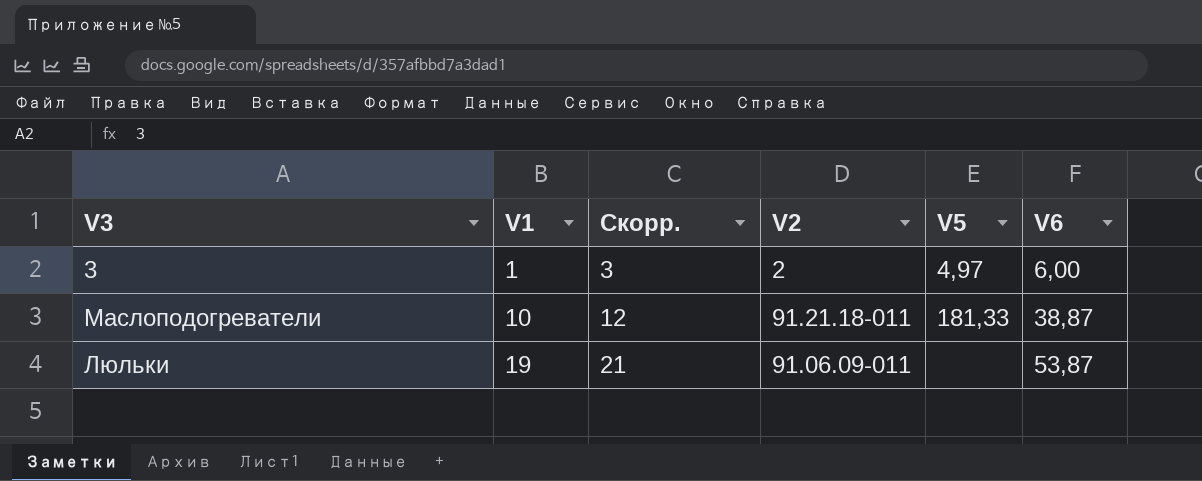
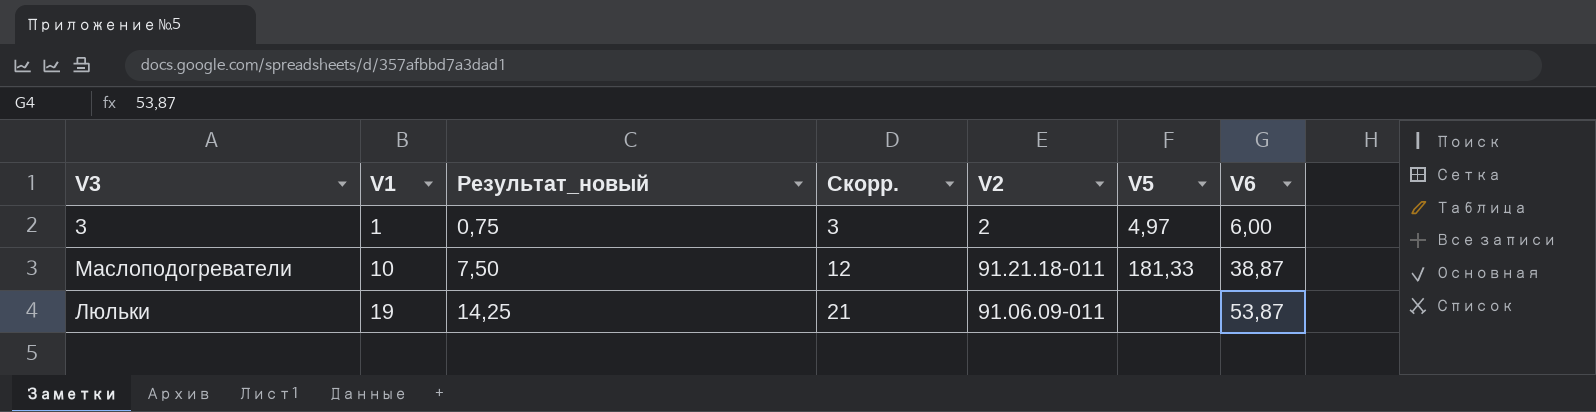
column Результат_новый | formula: none -> [V1] * 0,75

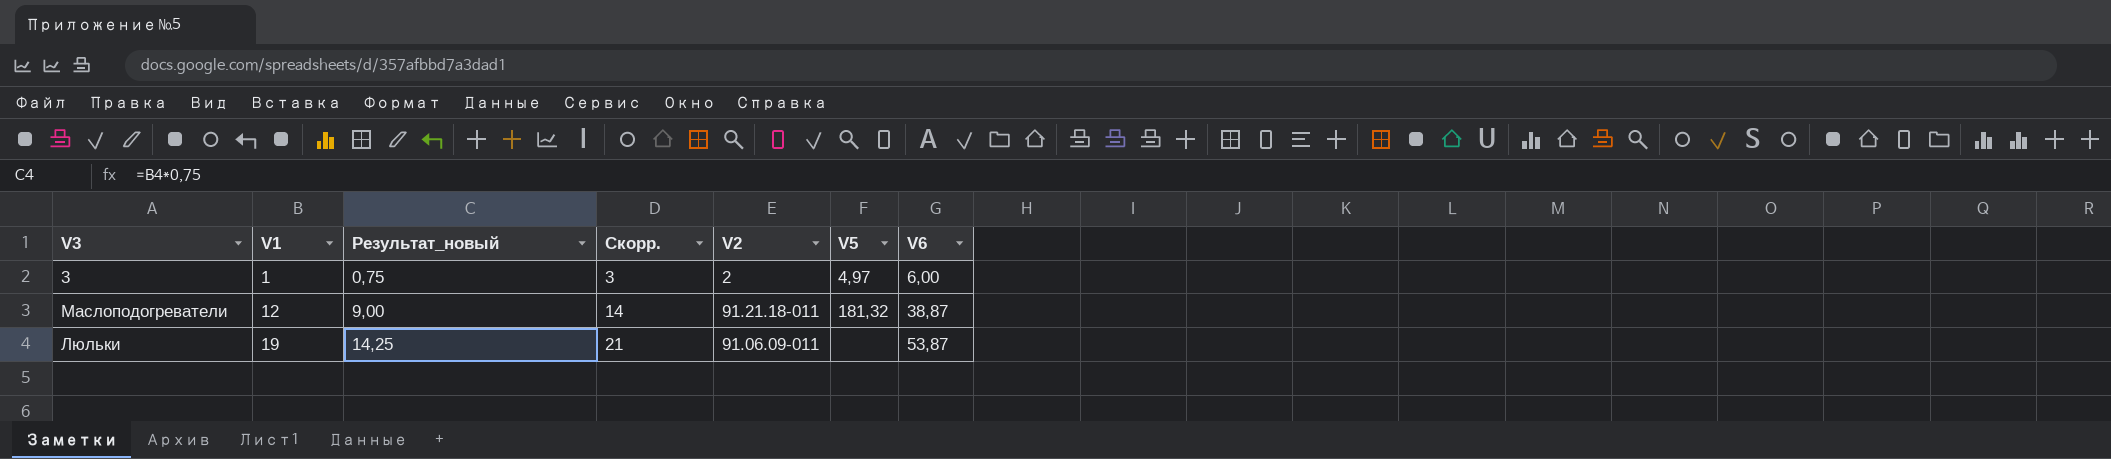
Маслоподогреватели | V1: 10 -> 12
Маслоподогреватели | Результат_новый: 7,50 -> 9,00
Маслоподогреватели | Скорр.: 12 -> 14
Маслоподогреватели | V5: 181,33 -> 181,32

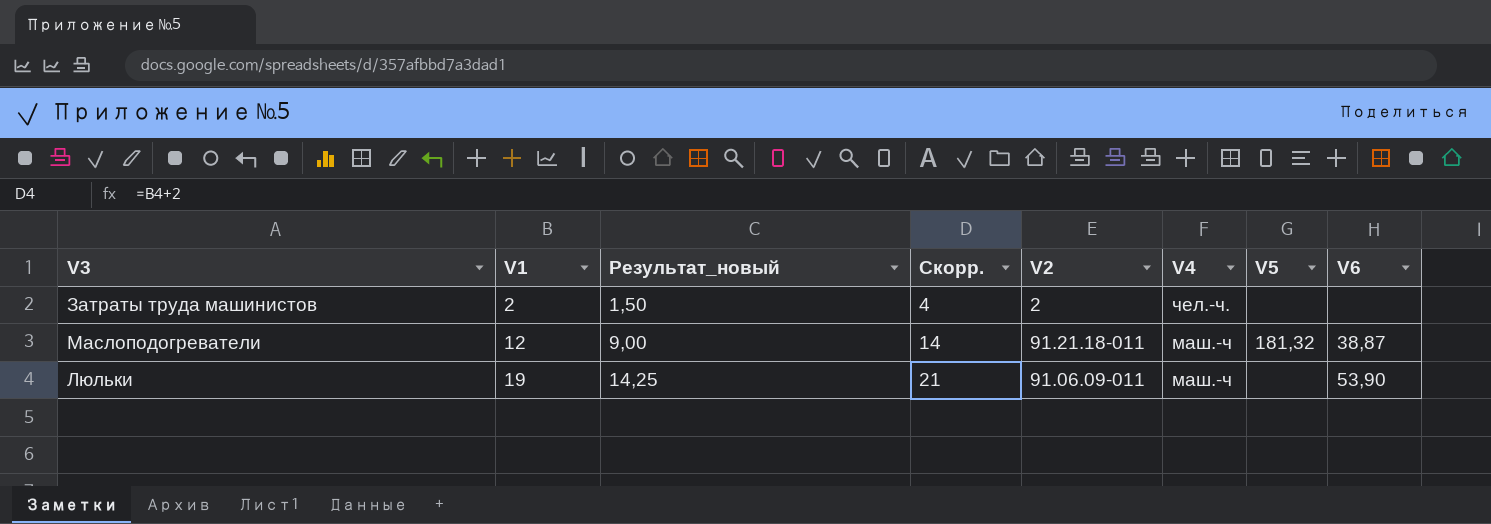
column V4 | position: none -> 6
row 3: 1 | 0,75 | 3 | 2 | 4,97 | 6,00 -> none
row Затраты труда машинистов: none -> 2 | 1,50 | 4 | 2 | чел.-ч. | none | none
Люльки | V6: 53,87 -> 53,90

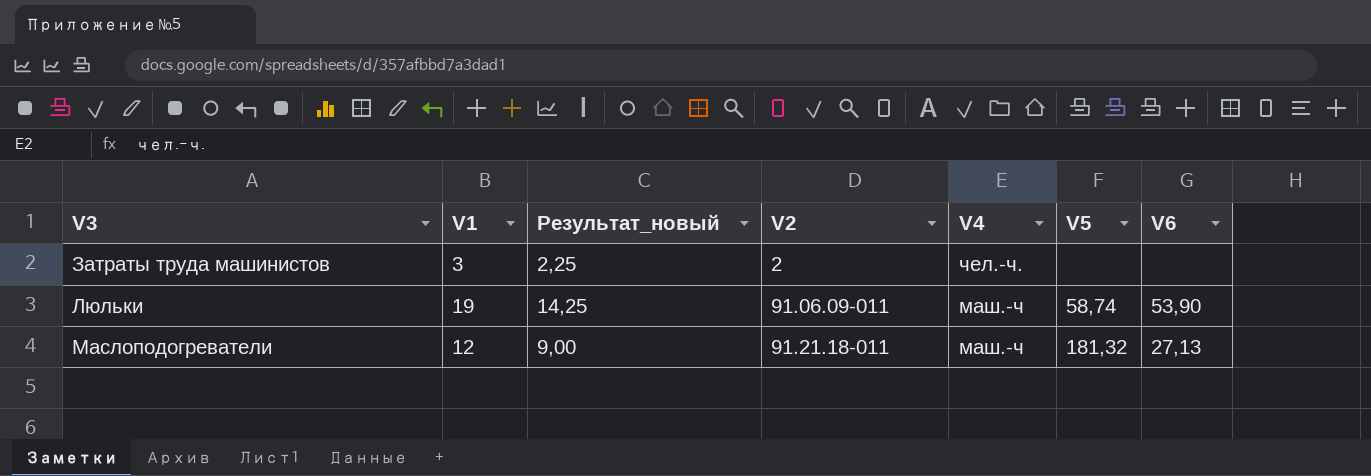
row order: V1 ascending -> V3 ascending
column Скорр. | formula: [V1] + 2 -> none
Затраты труда машинистов | V1: 2 -> 3
Затраты труда машинистов | Результат_новый: 1,50 -> 2,25
Люльки | V5: none -> 58,74
Маслоподогреватели | V6: 38,87 -> 27,13

